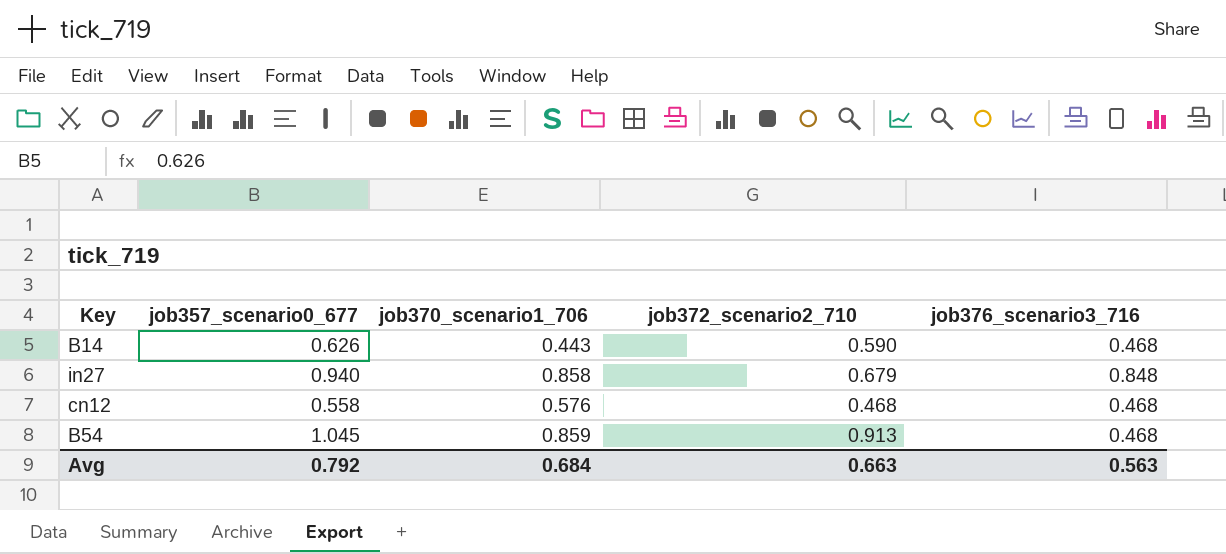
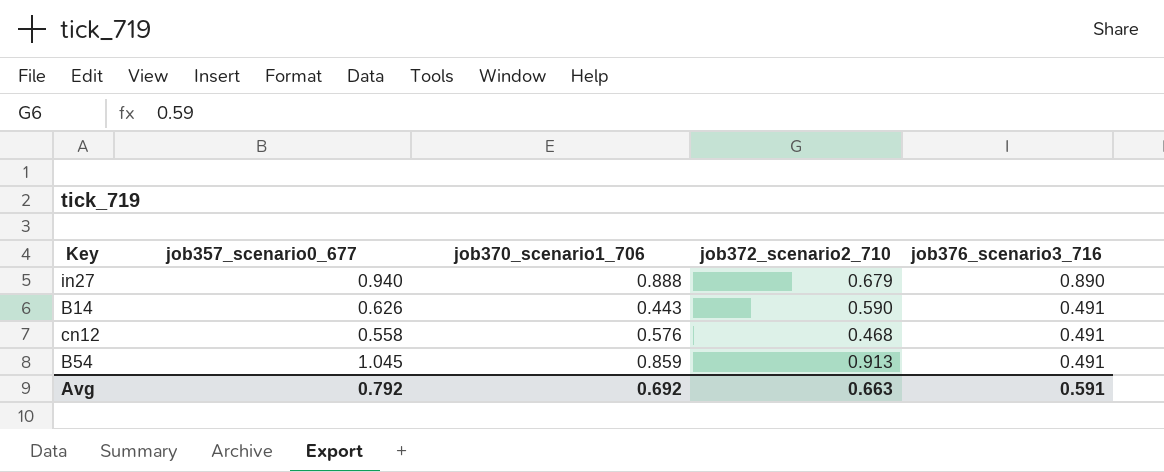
row order: none -> job376_scenario3_716 descending
in27 | job370_scenario1_706: 0.858 -> 0.888
in27 | job376_scenario3_716: 0.848 -> 0.890
B14 | job376_scenario3_716: 0.468 -> 0.491
cn12 | job376_scenario3_716: 0.468 -> 0.491
B54 | job376_scenario3_716: 0.468 -> 0.491
Avg | job370_scenario1_706: 0.684 -> 0.692
Avg | job376_scenario3_716: 0.563 -> 0.591

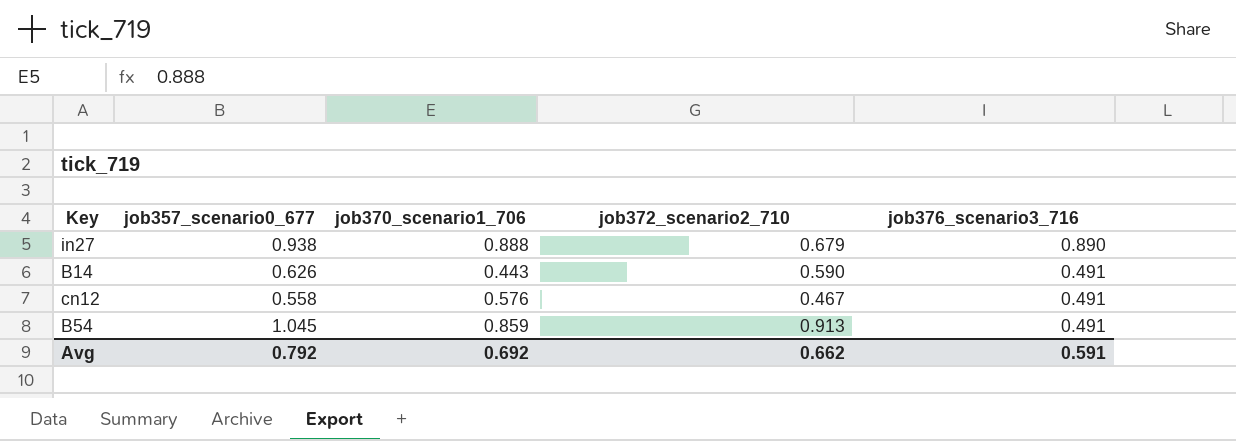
in27 | job357_scenario0_677: 0.940 -> 0.938
cn12 | job372_scenario2_710: 0.468 -> 0.467
Avg | job372_scenario2_710: 0.663 -> 0.662

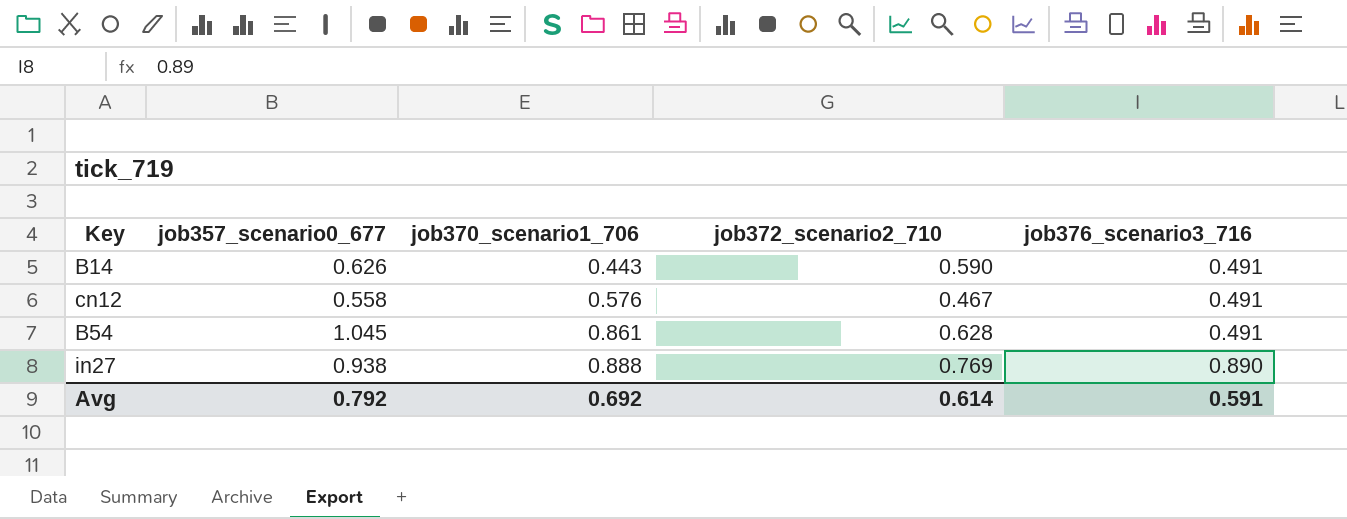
row order: job376_scenario3_716 descending -> job370_scenario1_706 ascending
B54 | job370_scenario1_706: 0.859 -> 0.861
B54 | job372_scenario2_710: 0.913 -> 0.628
in27 | job372_scenario2_710: 0.679 -> 0.769
Avg | job372_scenario2_710: 0.662 -> 0.614

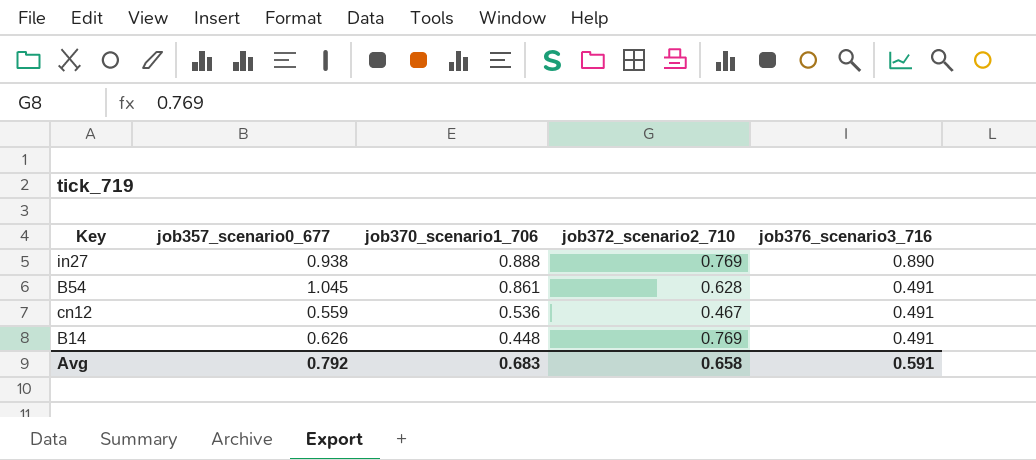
row order: job370_scenario1_706 ascending -> job370_scenario1_706 descending
cn12 | job357_scenario0_677: 0.558 -> 0.559
cn12 | job370_scenario1_706: 0.576 -> 0.536
B14 | job370_scenario1_706: 0.443 -> 0.448
B14 | job372_scenario2_710: 0.590 -> 0.769
Avg | job370_scenario1_706: 0.692 -> 0.683
Avg | job372_scenario2_710: 0.614 -> 0.658

